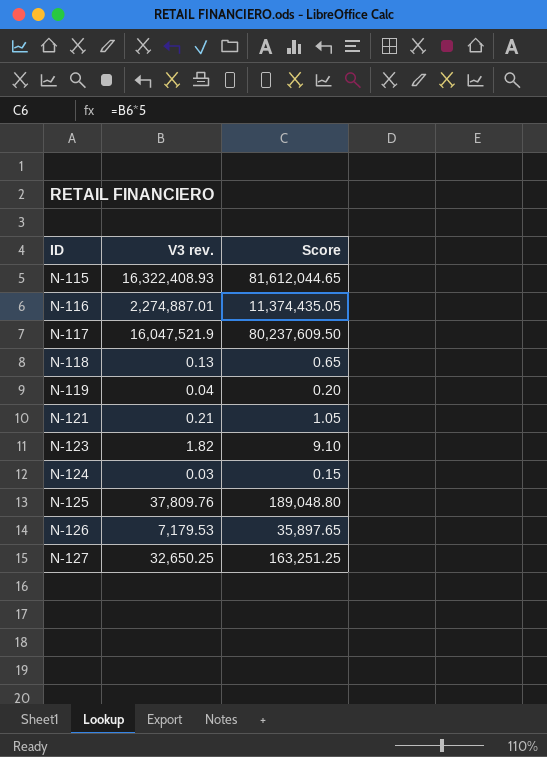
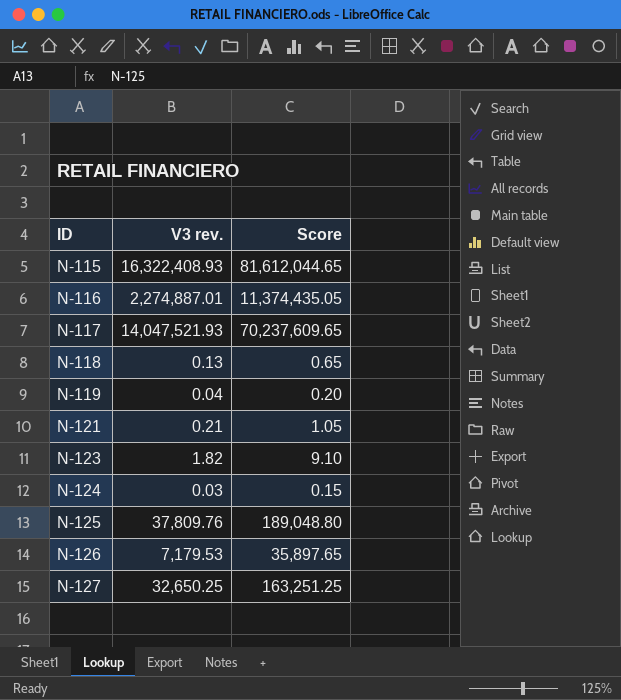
N-117 | V3 rev.: 16,047,521.9 -> 14,047,521.93
N-117 | Score: 80,237,609.50 -> 70,237,609.65

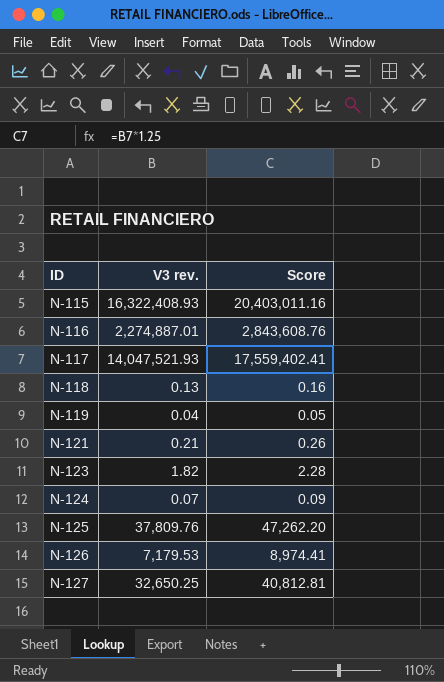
column Score | formula: [V3 rev.] * 5 -> [V3 rev.] * 1.25
N-124 | V3 rev.: 0.03 -> 0.07

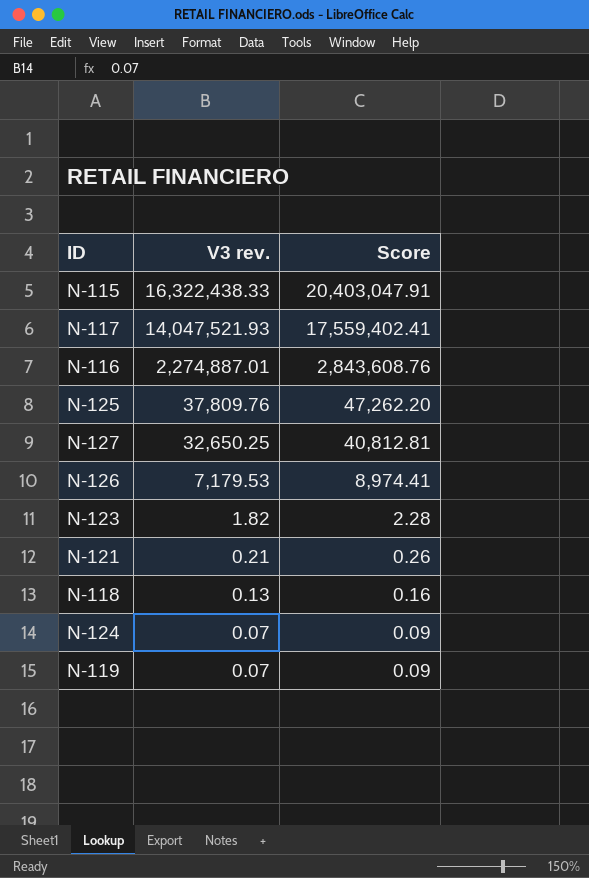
row order: ID ascending -> V3 rev. descending
N-115 | V3 rev.: 16,322,408.93 -> 16,322,438.33
N-115 | Score: 20,403,011.16 -> 20,403,047.91
N-119 | V3 rev.: 0.04 -> 0.07
N-119 | Score: 0.05 -> 0.09

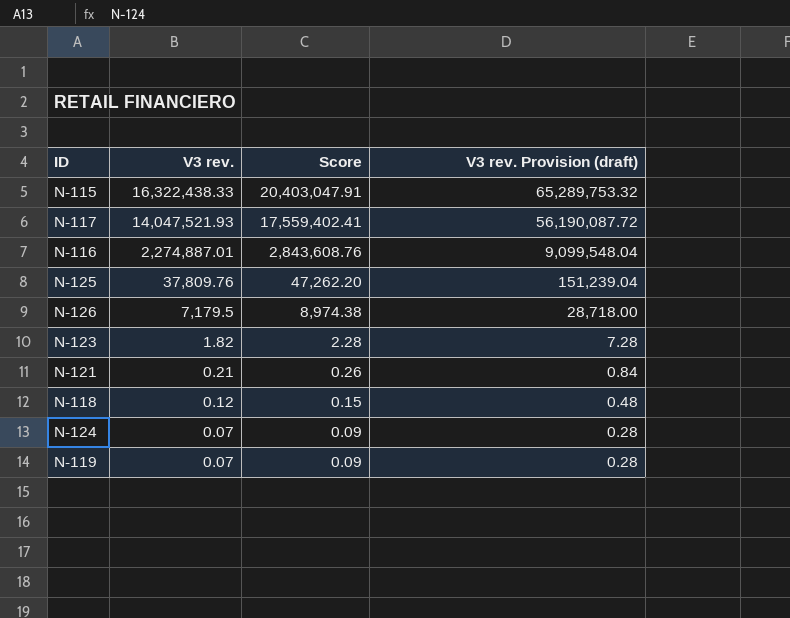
column V3 rev. Provision (draft) | formula: none -> [V3 rev.] * 4
row N-127: 32,650.25 | 40,812.81 -> none
N-126 | V3 rev.: 7,179.53 -> 7,179.5
N-126 | Score: 8,974.41 -> 8,974.38
N-118 | V3 rev.: 0.13 -> 0.12
N-118 | Score: 0.16 -> 0.15

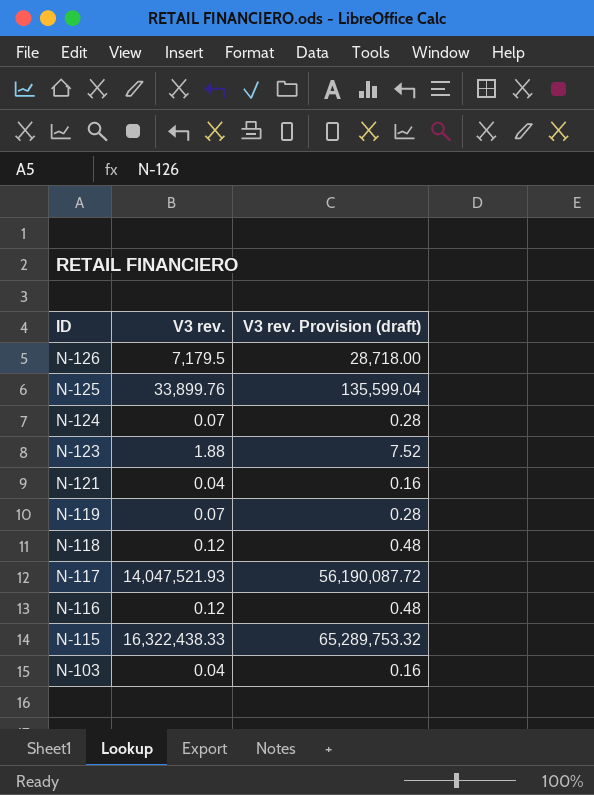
row order: V3 rev. descending -> ID descending
column Score | formula: [V3 rev.] * 1.25 -> none
N-125 | V3 rev.: 37,809.76 -> 33,899.76
N-125 | V3 rev. Provision (draft): 151,239.04 -> 135,599.04
N-123 | V3 rev.: 1.82 -> 1.88
N-123 | V3 rev. Provision (draft): 7.28 -> 7.52
N-121 | V3 rev.: 0.21 -> 0.04
N-121 | V3 rev. Provision (draft): 0.84 -> 0.16
N-116 | V3 rev.: 2,274,887.01 -> 0.12
N-116 | V3 rev. Provision (draft): 9,099,548.04 -> 0.48
row N-103: none -> 0.04 | 0.16

